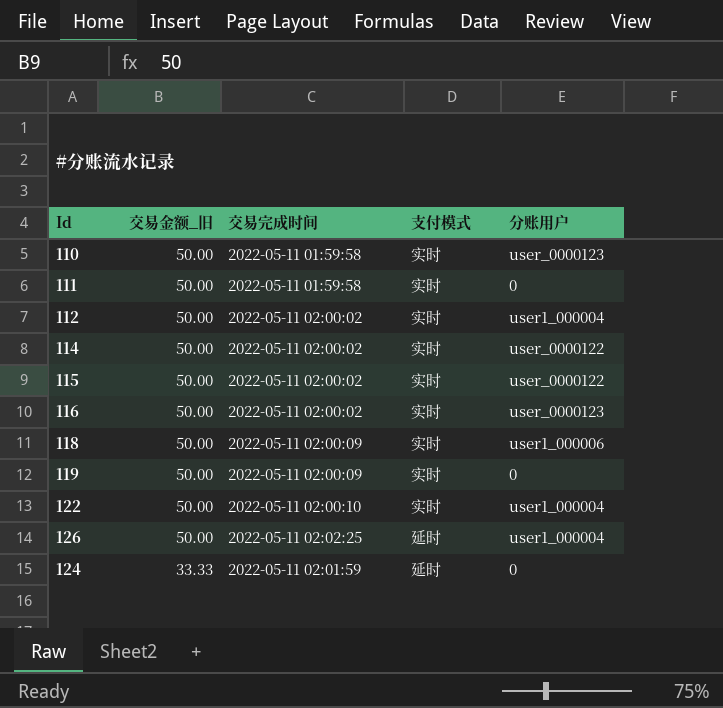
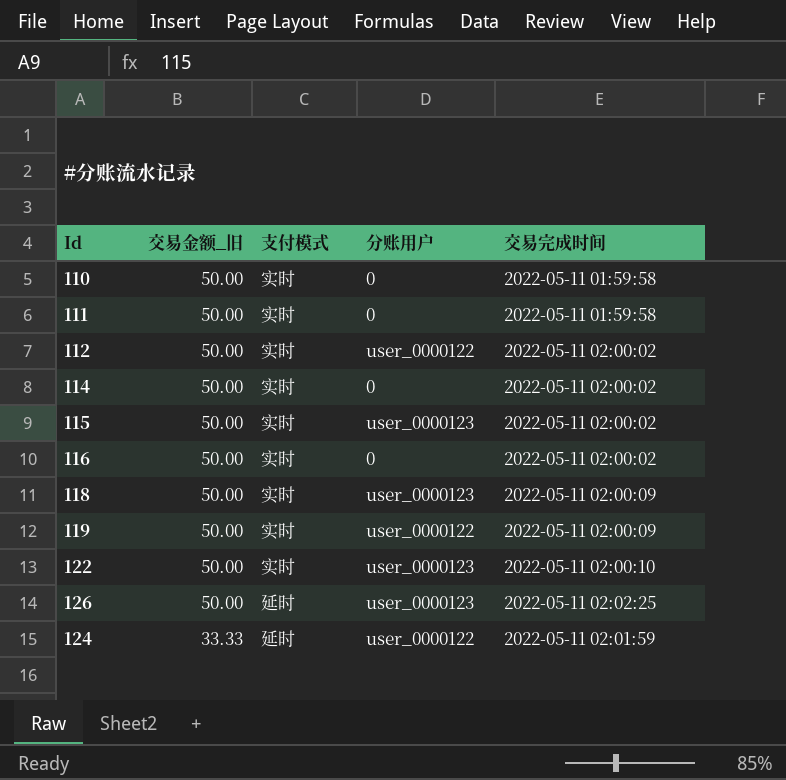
column 交易完成时间 | position: 3 -> 5
110 | 分账用户: user_0000123 -> 0
112 | 分账用户: user1_000004 -> user_0000122
114 | 分账用户: user_0000122 -> 0
115 | 分账用户: user_0000122 -> user_0000123
116 | 分账用户: user_0000123 -> 0
118 | 分账用户: user1_000006 -> user_0000123
119 | 分账用户: 0 -> user_0000122
122 | 分账用户: user1_000004 -> user_0000123
126 | 分账用户: user1_000004 -> user_0000123
124 | 分账用户: 0 -> user_0000122

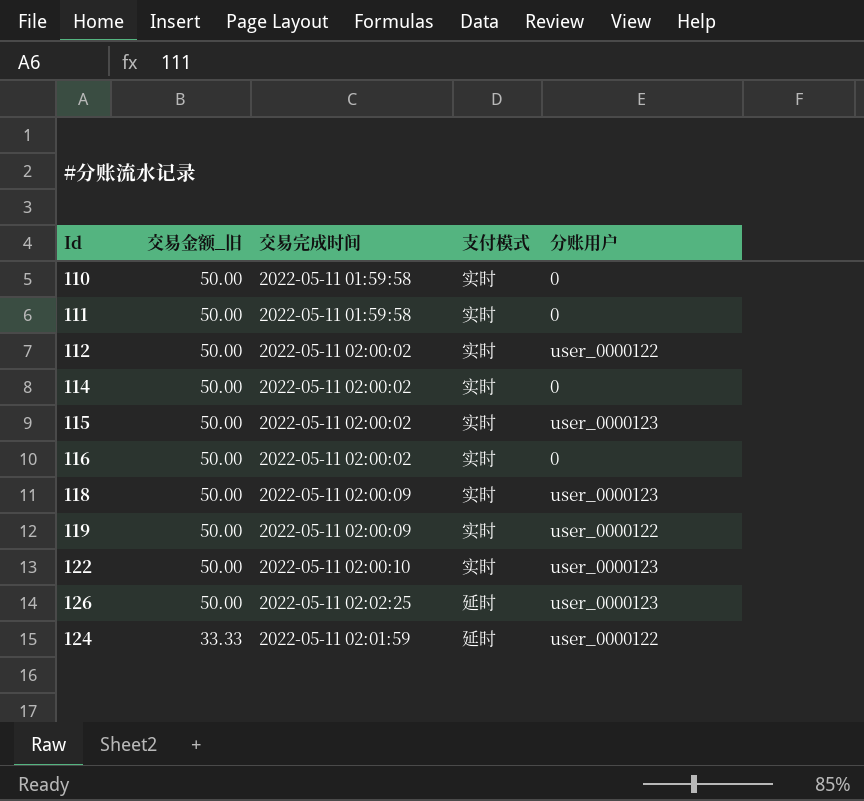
column 交易完成时间 | position: 5 -> 3

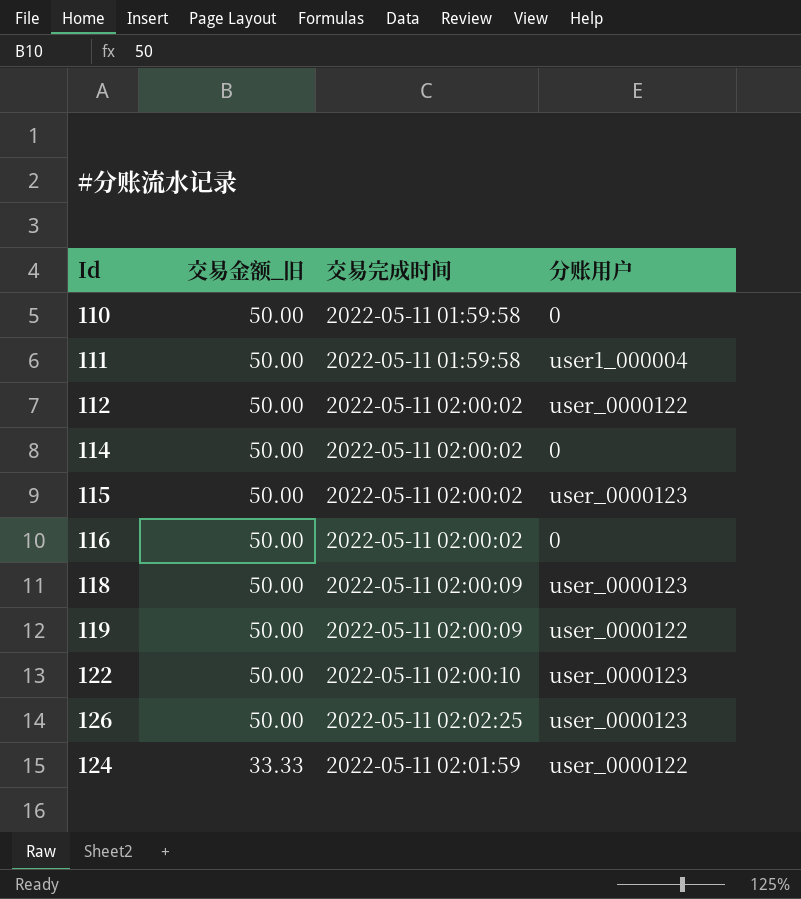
column 支付模式 | position: 4 -> none
111 | 分账用户: 0 -> user1_000004

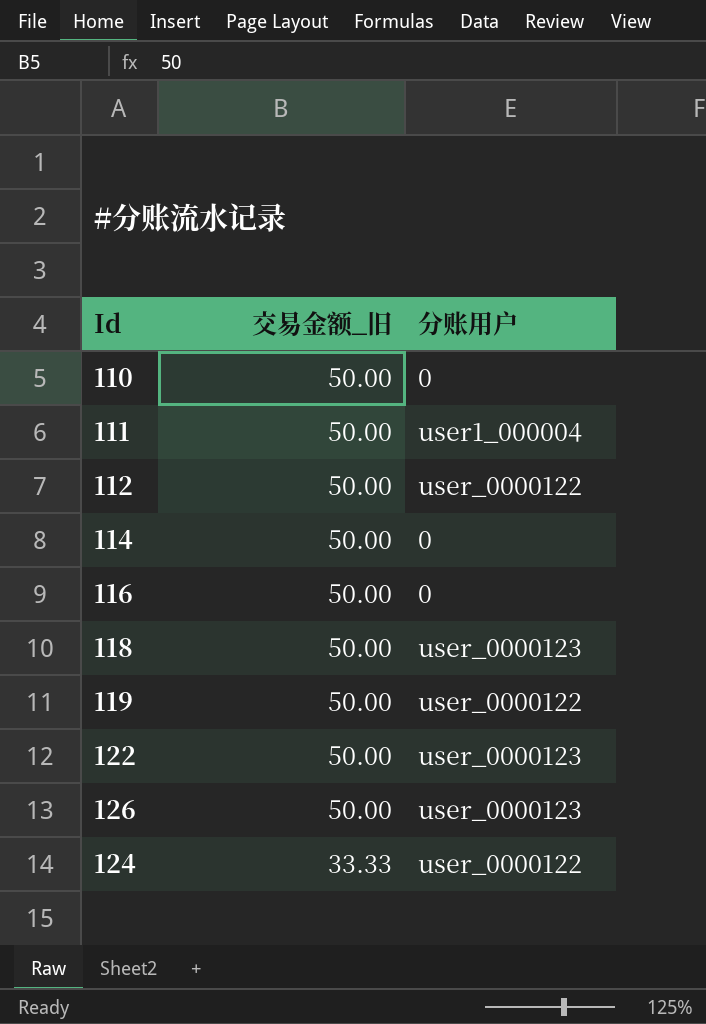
column 交易完成时间 | position: 3 -> none
row 115: 50.00 | 2022-05-11 02:00:02 | user_0000123 -> none

